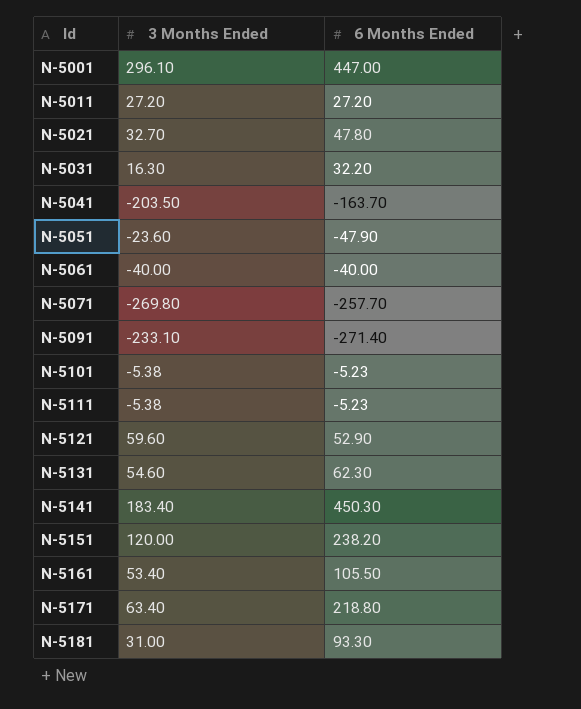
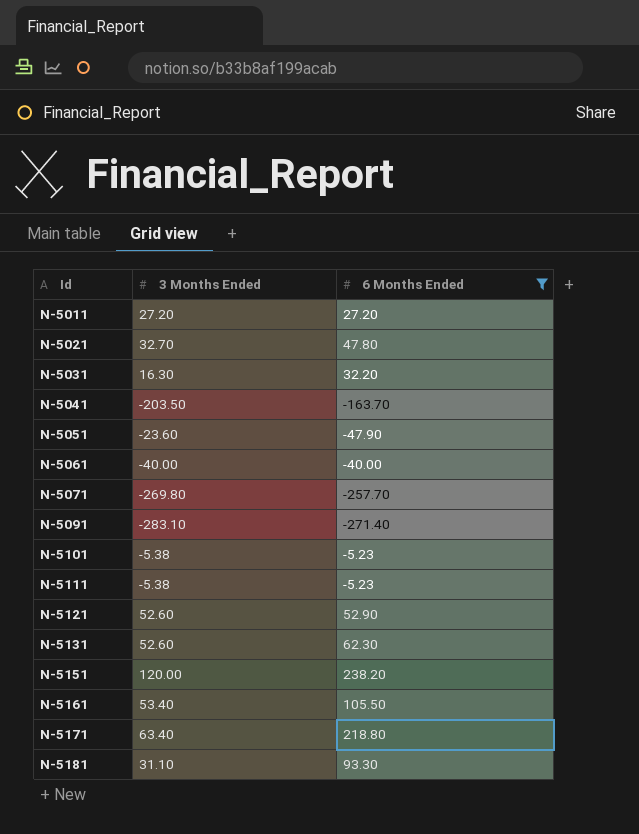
filter: none -> 6 Months Ended <= 238.20
N-5091 | 3 Months Ended: -233.10 -> -283.10
N-5121 | 3 Months Ended: 59.60 -> 52.60
N-5131 | 3 Months Ended: 54.60 -> 52.60
N-5181 | 3 Months Ended: 31.00 -> 31.10

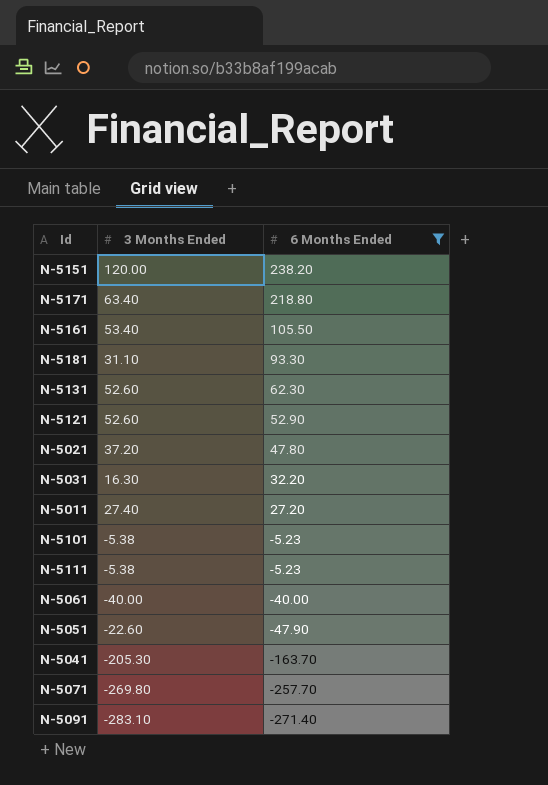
row order: Id ascending -> 6 Months Ended descending
N-5021 | 3 Months Ended: 32.70 -> 37.20
N-5011 | 3 Months Ended: 27.20 -> 27.40
N-5051 | 3 Months Ended: -23.60 -> -22.60
N-5041 | 3 Months Ended: -203.50 -> -205.30

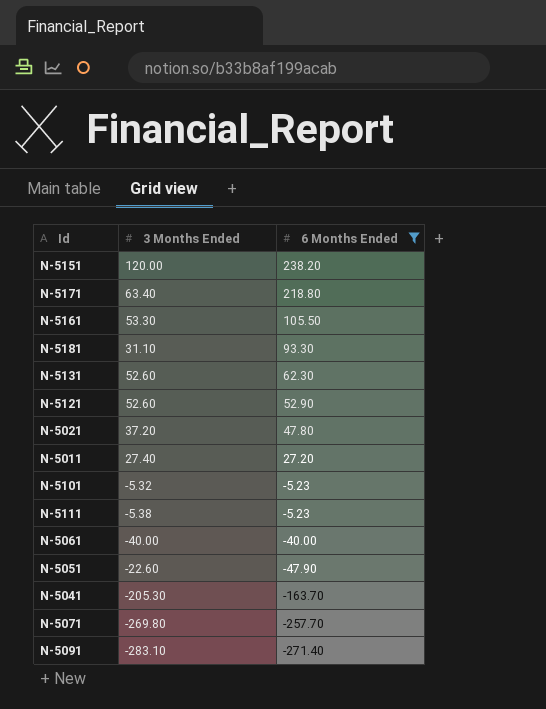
row N-5031: 16.30 | 32.20 -> none
N-5161 | 3 Months Ended: 53.40 -> 53.30
N-5101 | 3 Months Ended: -5.38 -> -5.32

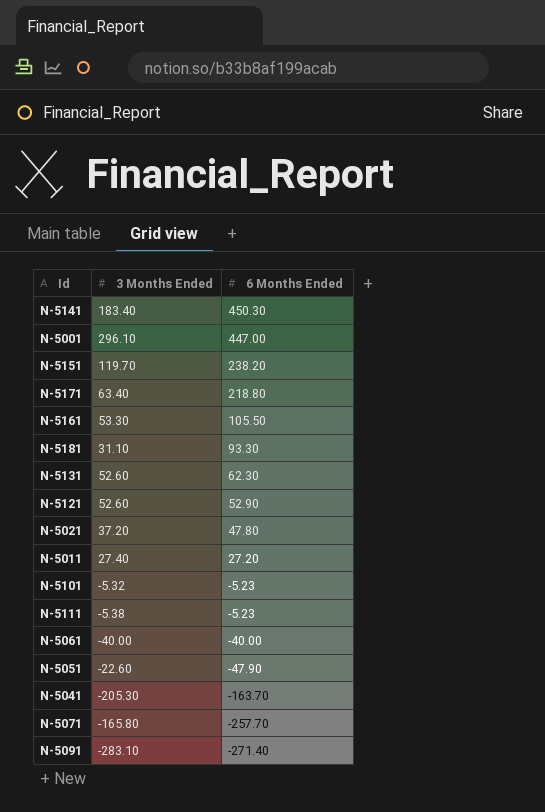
filter: 6 Months Ended <= 238.20 -> none
N-5151 | 3 Months Ended: 120.00 -> 119.70
N-5071 | 3 Months Ended: -269.80 -> -165.80

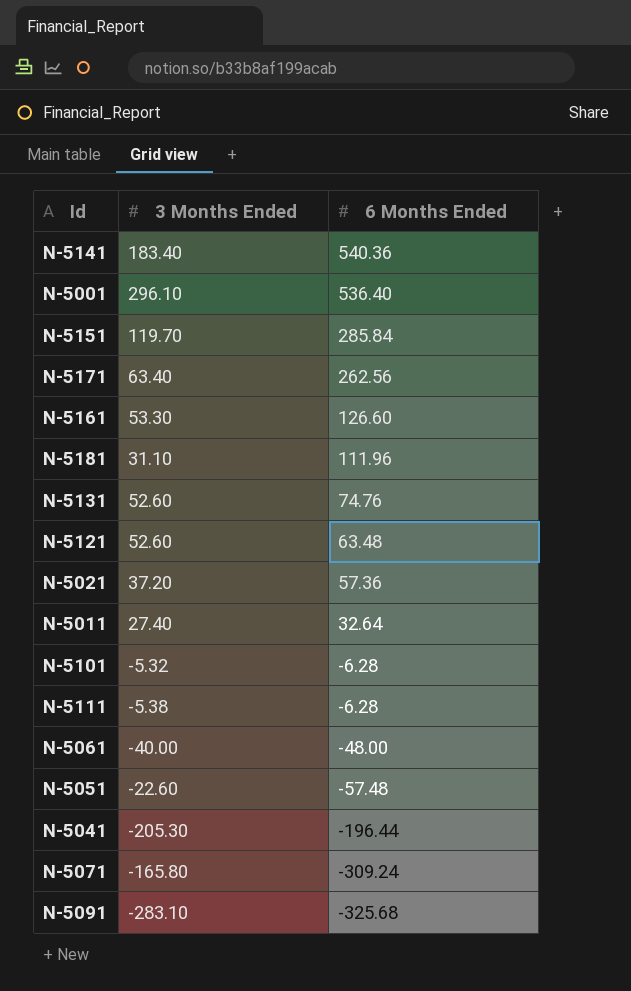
N-5141 | 6 Months Ended: 450.30 -> 540.36
N-5001 | 6 Months Ended: 447.00 -> 536.40
N-5151 | 6 Months Ended: 238.20 -> 285.84
N-5171 | 6 Months Ended: 218.80 -> 262.56
N-5161 | 6 Months Ended: 105.50 -> 126.60
N-5181 | 6 Months Ended: 93.30 -> 111.96
N-5131 | 6 Months Ended: 62.30 -> 74.76
N-5121 | 6 Months Ended: 52.90 -> 63.48
N-5021 | 6 Months Ended: 47.80 -> 57.36
N-5011 | 6 Months Ended: 27.20 -> 32.64
N-5101 | 6 Months Ended: -5.23 -> -6.28
N-5111 | 6 Months Ended: -5.23 -> -6.28
N-5061 | 6 Months Ended: -40.00 -> -48.00
N-5051 | 6 Months Ended: -47.90 -> -57.48
N-5041 | 6 Months Ended: -163.70 -> -196.44
N-5071 | 6 Months Ended: -257.70 -> -309.24
N-5091 | 6 Months Ended: -271.40 -> -325.68

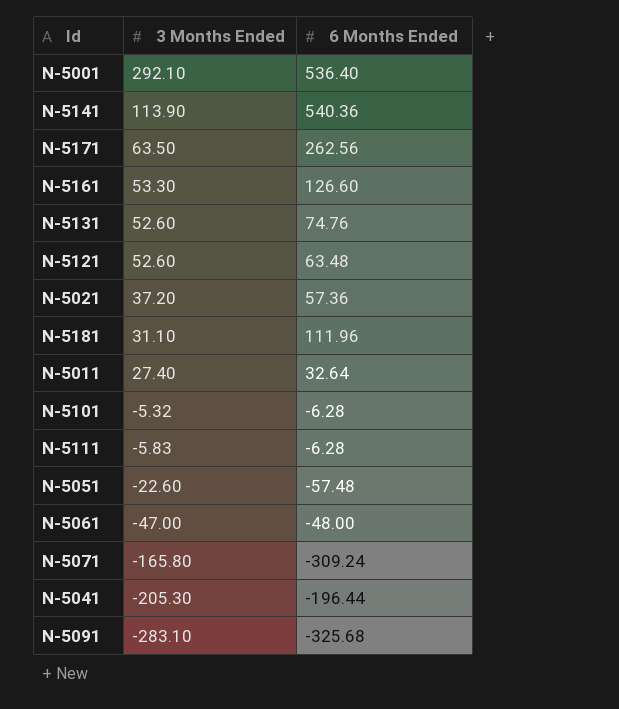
row order: 6 Months Ended descending -> 3 Months Ended descending
row N-5151: 119.70 | 285.84 -> none
N-5001 | 3 Months Ended: 296.10 -> 292.10
N-5141 | 3 Months Ended: 183.40 -> 113.90
N-5171 | 3 Months Ended: 63.40 -> 63.50
N-5111 | 3 Months Ended: -5.38 -> -5.83
N-5061 | 3 Months Ended: -40.00 -> -47.00

